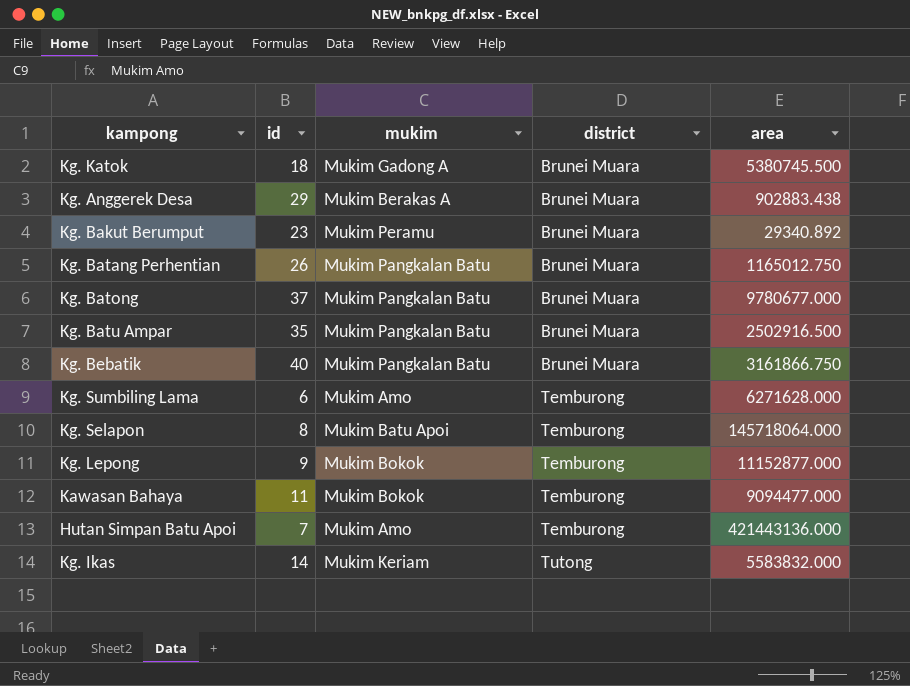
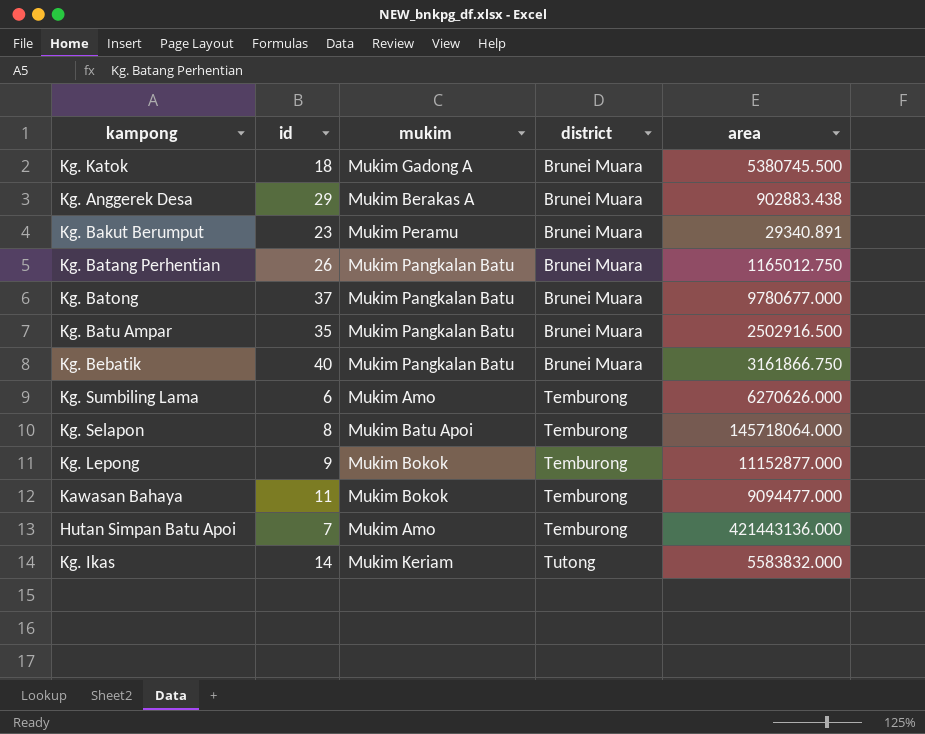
Kg. Bakut Berumput | area: 29340.892 -> 29340.891
Kg. Sumbiling Lama | area: 6271628.000 -> 6270626.000

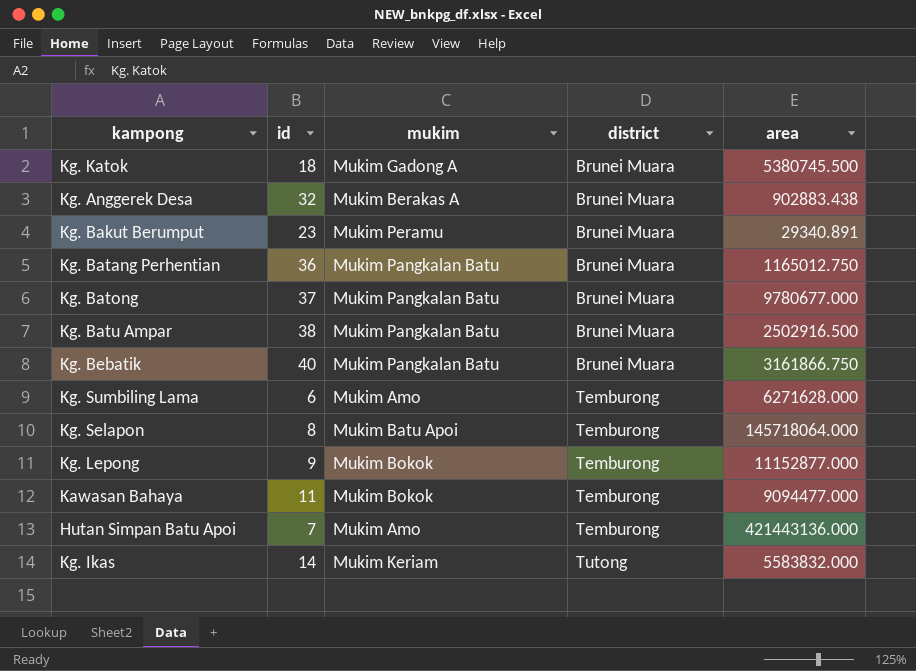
Kg. Anggerek Desa | id: 29 -> 32
Kg. Batang Perhentian | id: 26 -> 36
Kg. Batu Ampar | id: 35 -> 38
Kg. Sumbiling Lama | area: 6270626.000 -> 6271628.000

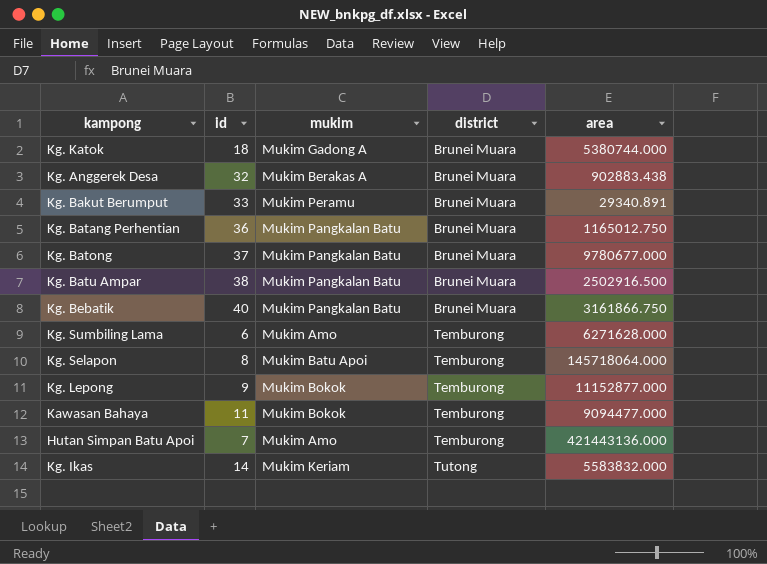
Kg. Katok | area: 5380745.500 -> 5380744.000
Kg. Bakut Berumput | id: 23 -> 33

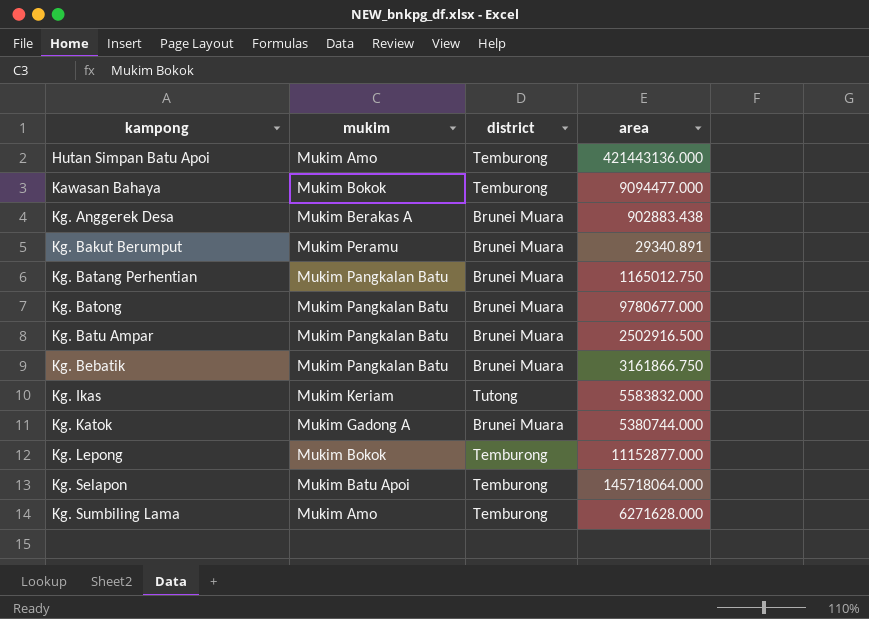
row order: district ascending -> kampong ascending
column id | position: 2 -> none

